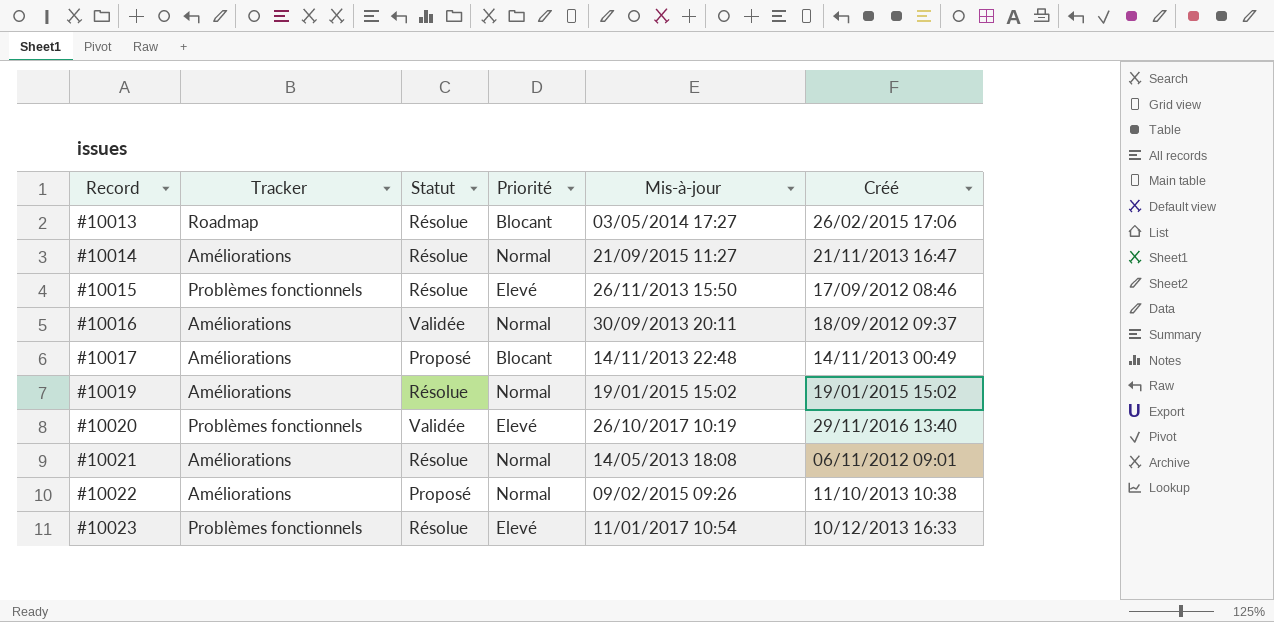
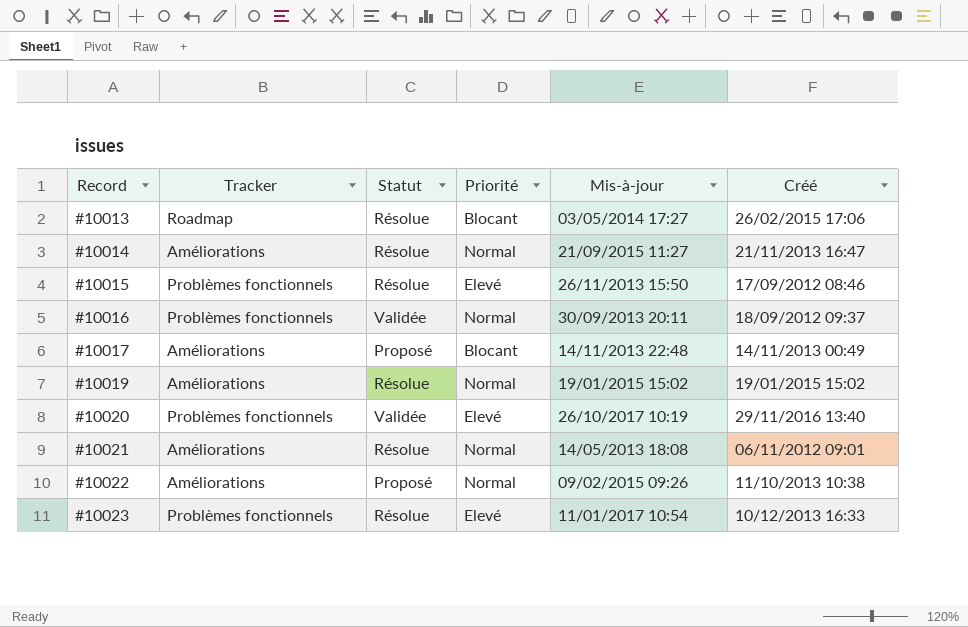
#10016 | Tracker: Améliorations -> Problèmes fonctionnels

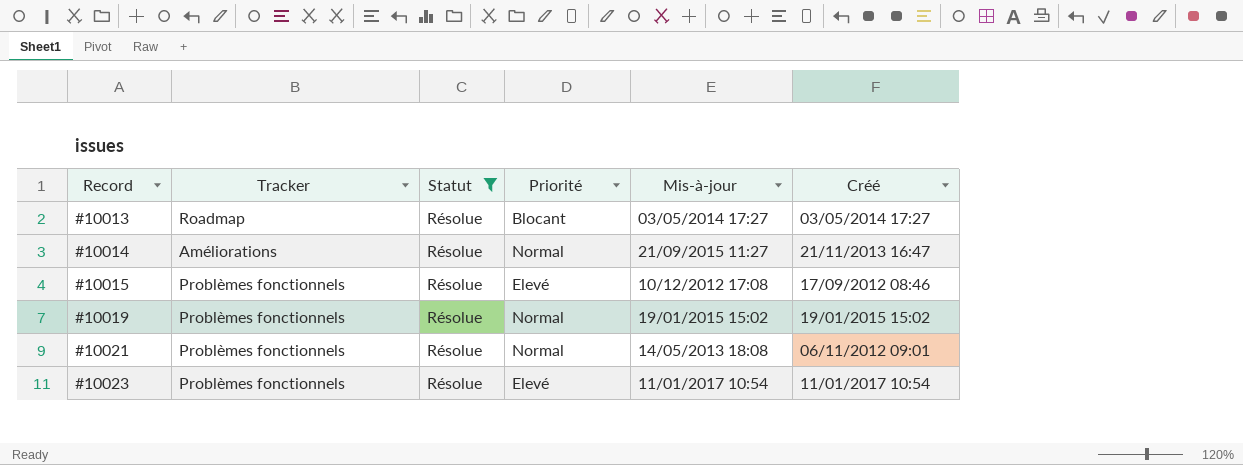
filter: none -> Statut = Résolue
#10013 | Créé: 26/02/2015 17:06 -> 03/05/2014 17:27
#10015 | Mis-à-jour: 26/11/2013 15:50 -> 10/12/2012 17:08
#10019 | Tracker: Améliorations -> Problèmes fonctionnels
#10021 | Tracker: Améliorations -> Problèmes fonctionnels
#10023 | Créé: 10/12/2013 16:33 -> 11/01/2017 10:54

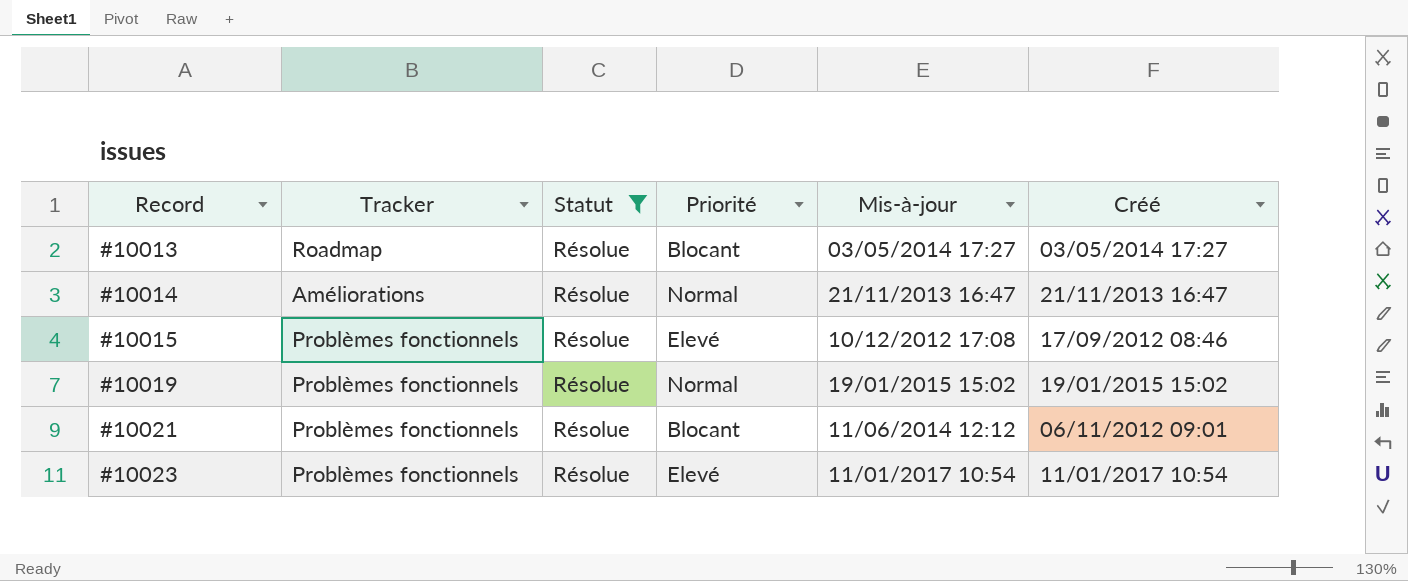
#10014 | Mis-à-jour: 21/09/2015 11:27 -> 21/11/2013 16:47
#10021 | Priorité: Normal -> Blocant
#10021 | Mis-à-jour: 14/05/2013 18:08 -> 11/06/2014 12:12

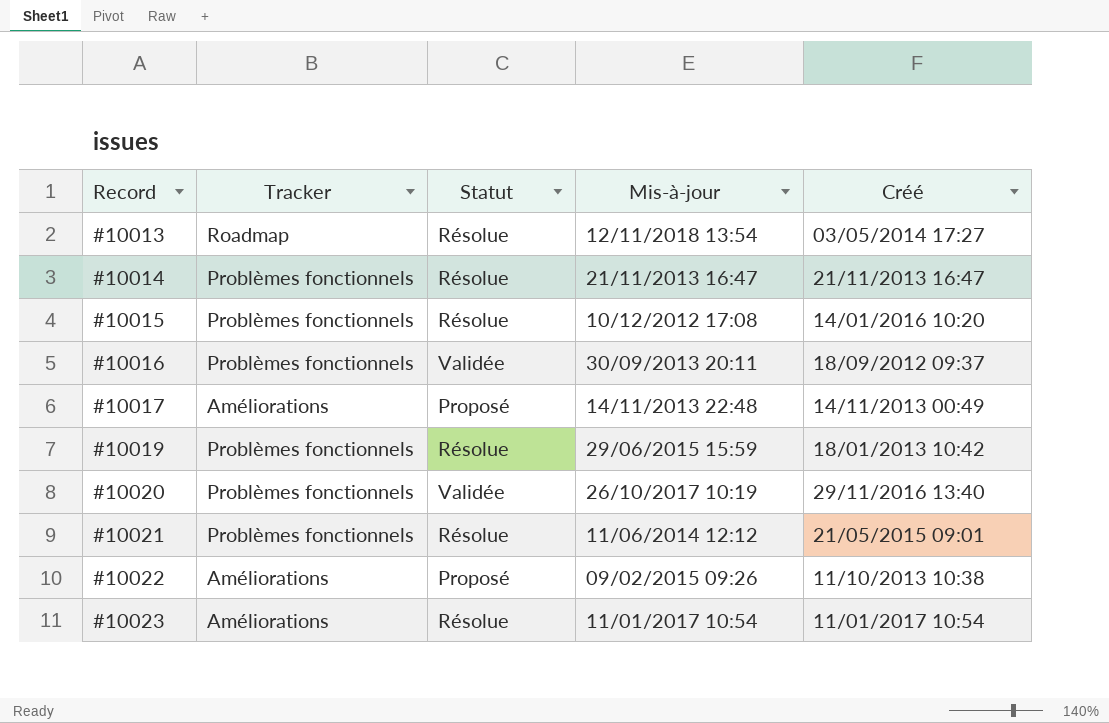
filter: Statut = Résolue -> none
column Priorité | position: 4 -> none
#10013 | Mis-à-jour: 03/05/2014 17:27 -> 12/11/2018 13:54
#10014 | Tracker: Améliorations -> Problèmes fonctionnels
#10015 | Créé: 17/09/2012 08:46 -> 14/01/2016 10:20
#10019 | Mis-à-jour: 19/01/2015 15:02 -> 29/06/2015 15:59
#10019 | Créé: 19/01/2015 15:02 -> 18/01/2013 10:42
#10021 | Créé: 06/11/2012 09:01 -> 21/05/2015 09:01
#10023 | Tracker: Problèmes fonctionnels -> Améliorations

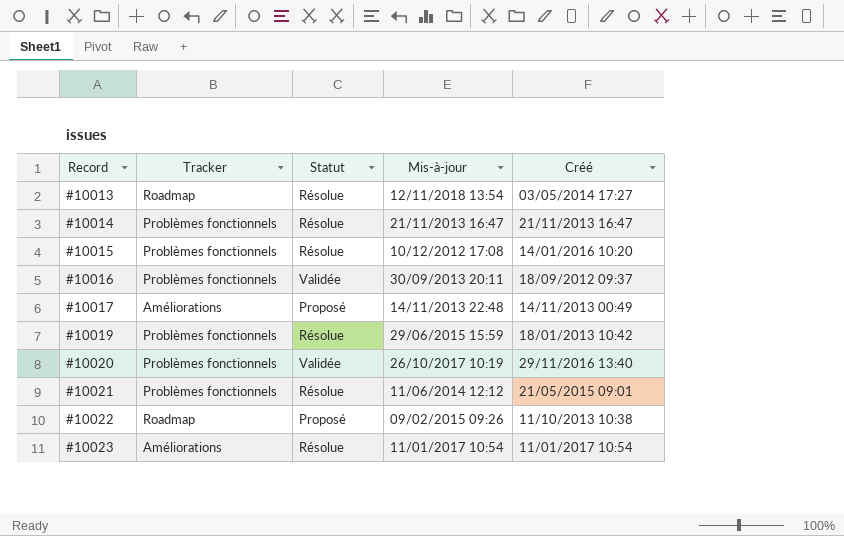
#10022 | Tracker: Améliorations -> Roadmap

